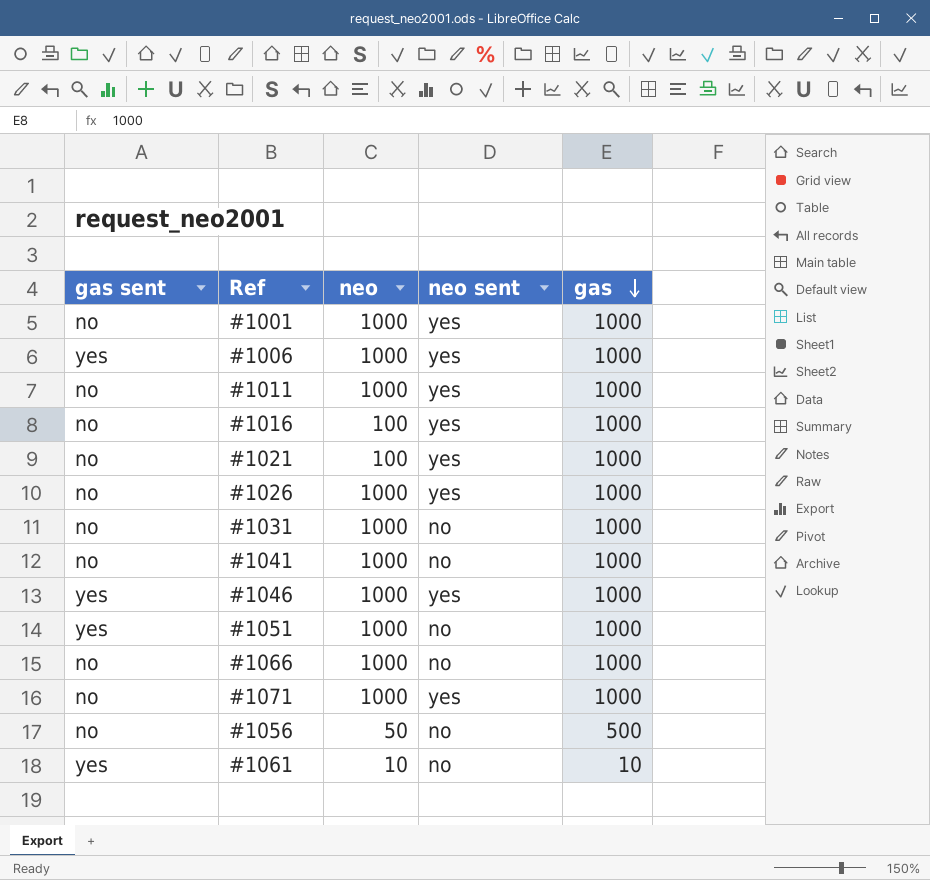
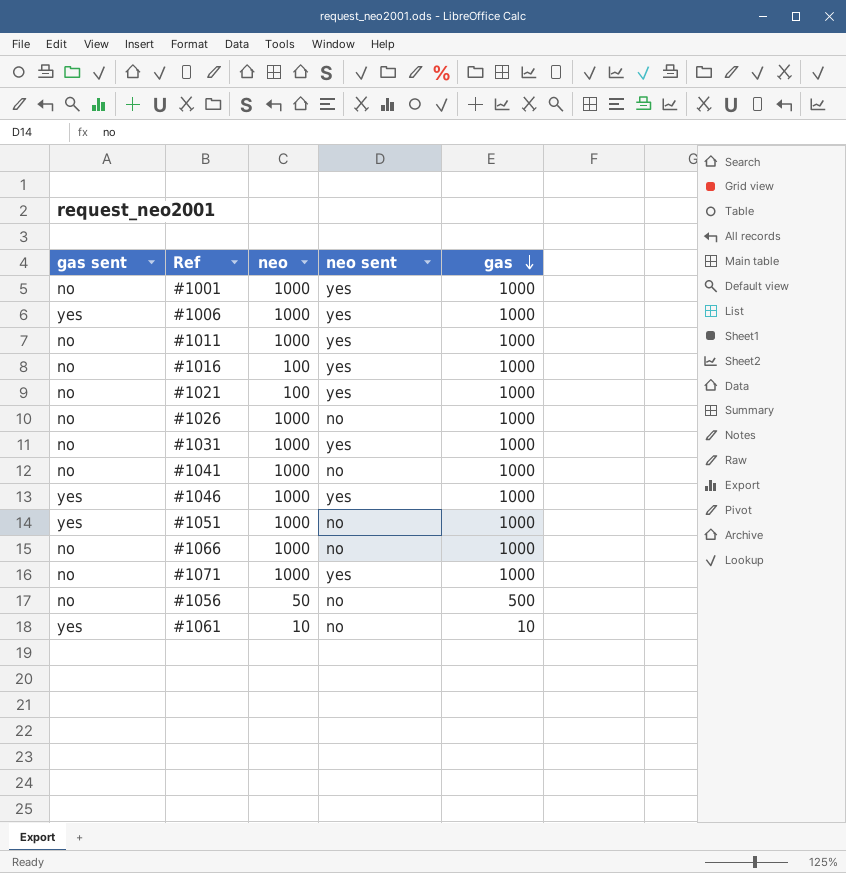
#1026 | neo sent: yes -> no
#1031 | neo sent: no -> yes

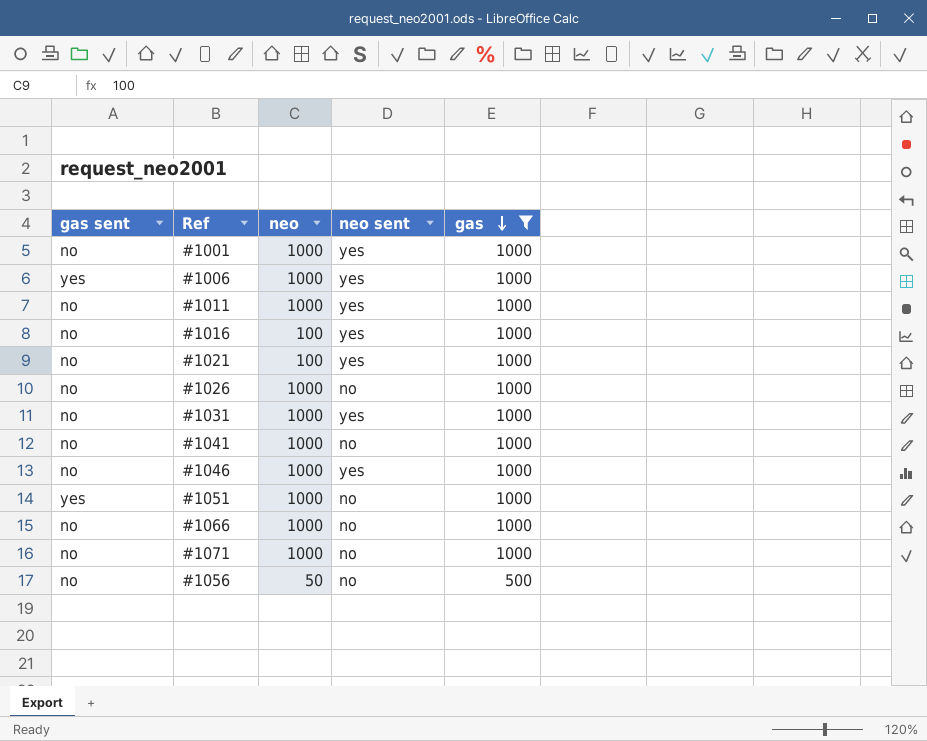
filter: none -> gas != 10
#1046 | gas sent: yes -> no
#1071 | neo sent: yes -> no

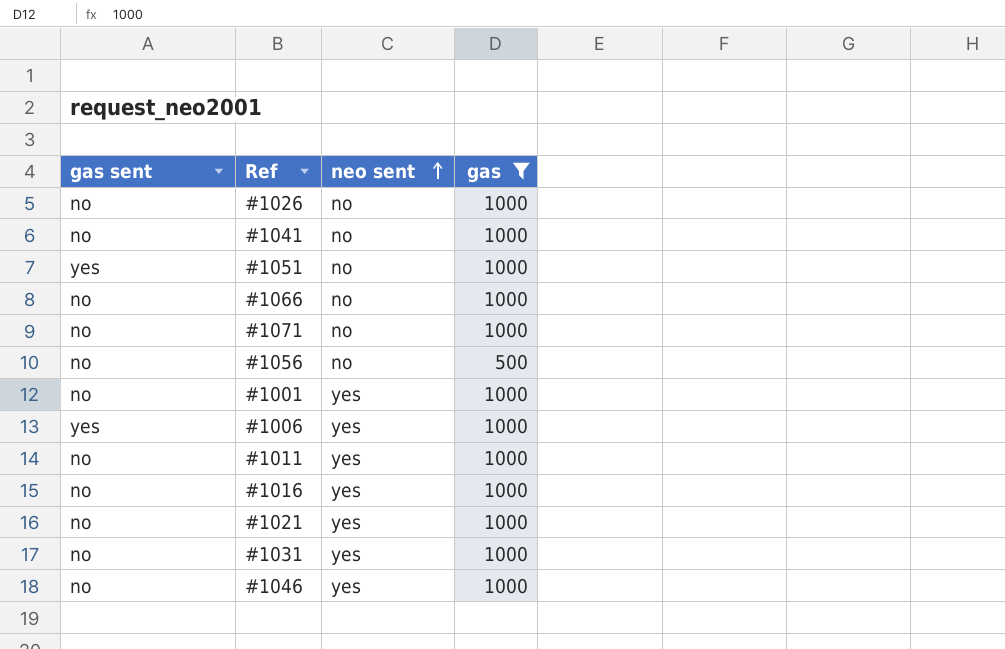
row order: gas descending -> neo sent ascending
column neo | position: 3 -> none

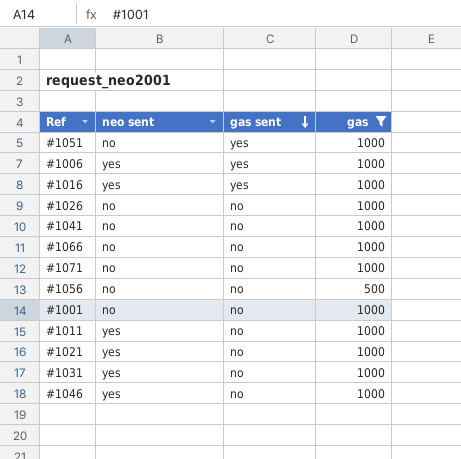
row order: neo sent ascending -> gas sent descending
column gas sent | position: 1 -> 3
#1016 | gas sent: no -> yes
#1001 | neo sent: yes -> no

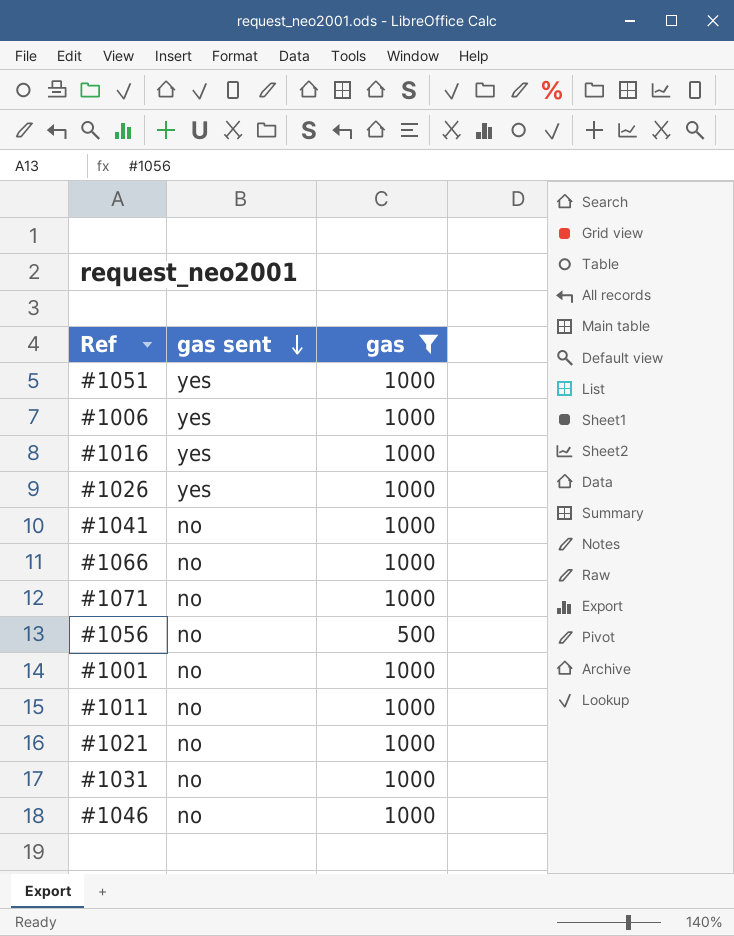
column neo sent | position: 2 -> none
#1026 | gas sent: no -> yes

